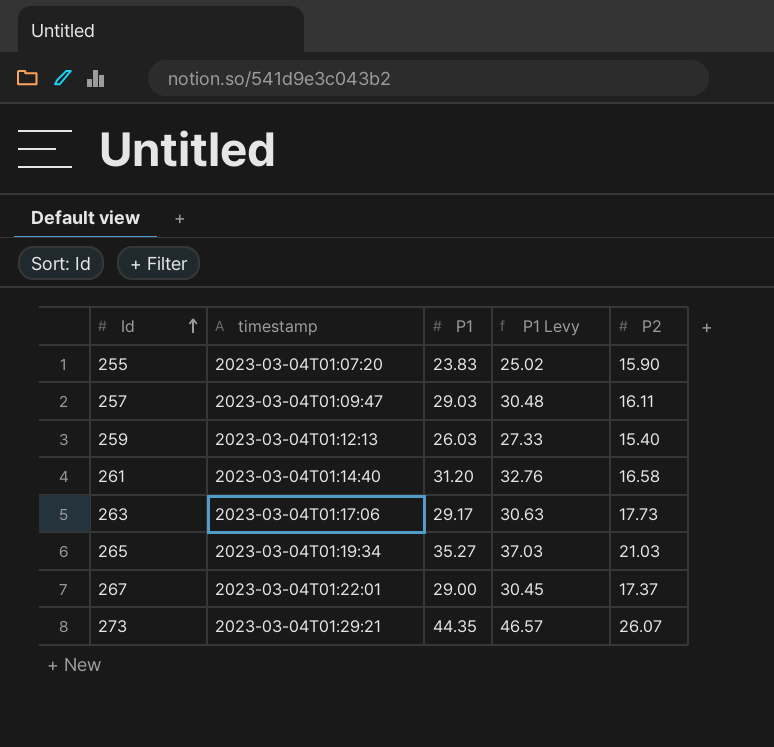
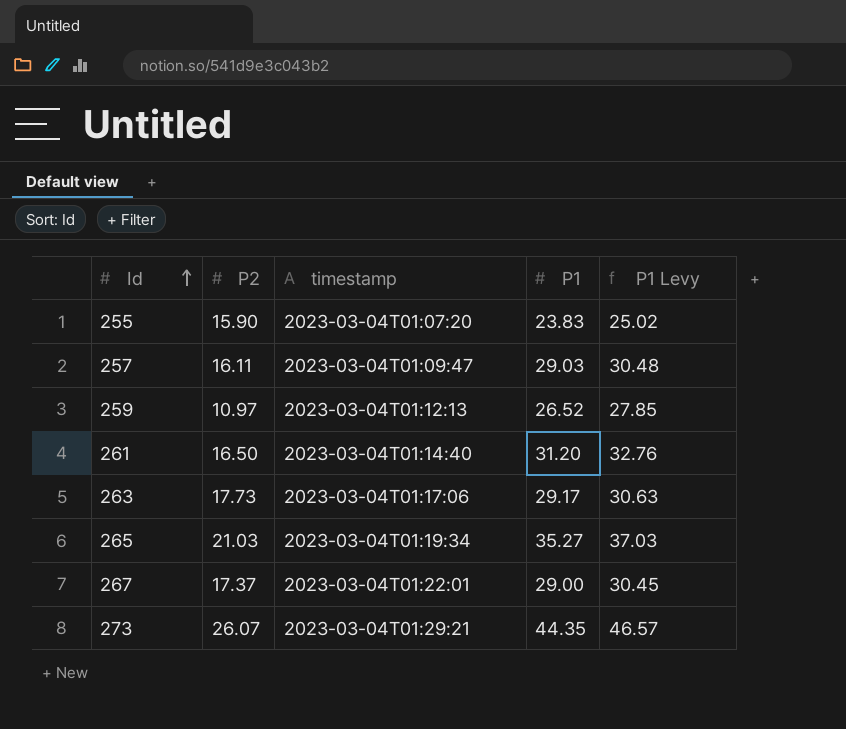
column P2 | position: 5 -> 2
259 | P2: 15.40 -> 10.97
259 | P1: 26.03 -> 26.52
259 | P1 Levy: 27.33 -> 27.85
261 | P2: 16.58 -> 16.50

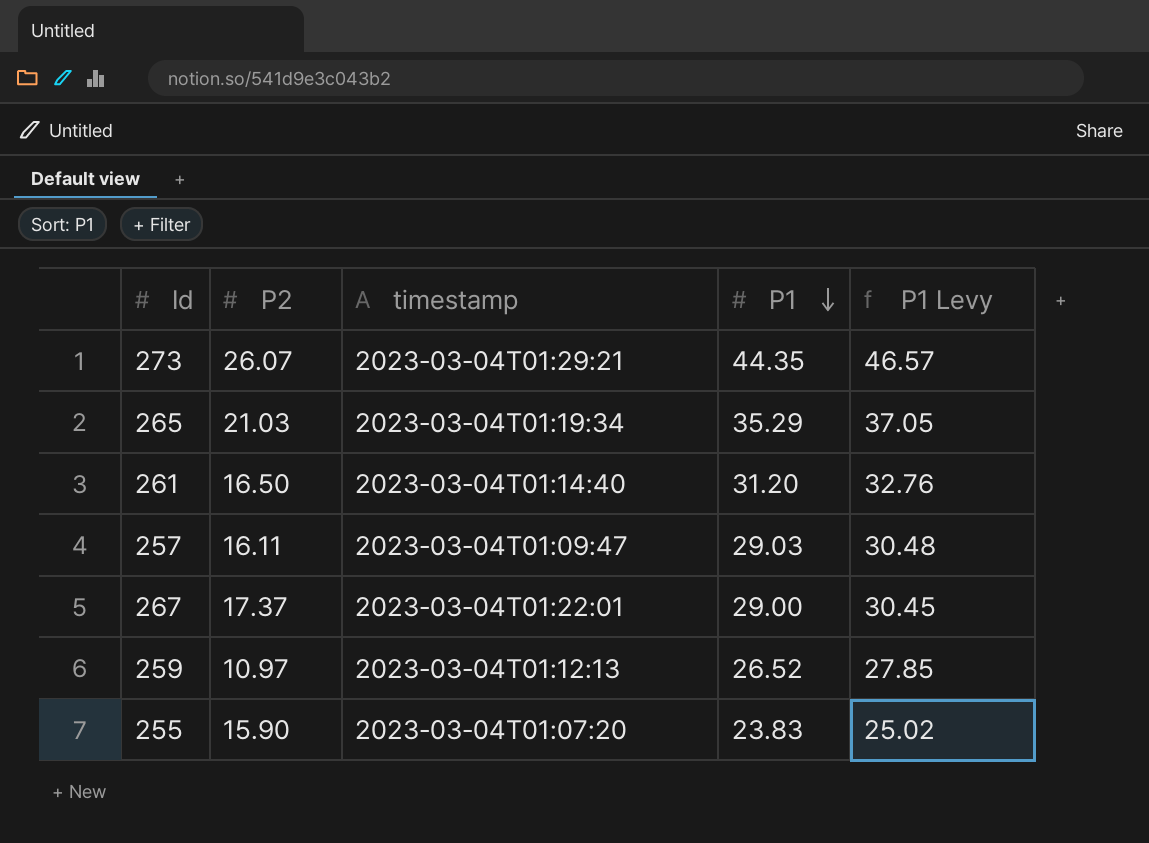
row order: Id ascending -> P1 descending
row 263: 17.73 | 2023-03-04T01:17:06 | 29.17 | 30.63 -> none
265 | P1: 35.27 -> 35.29
265 | P1 Levy: 37.03 -> 37.05

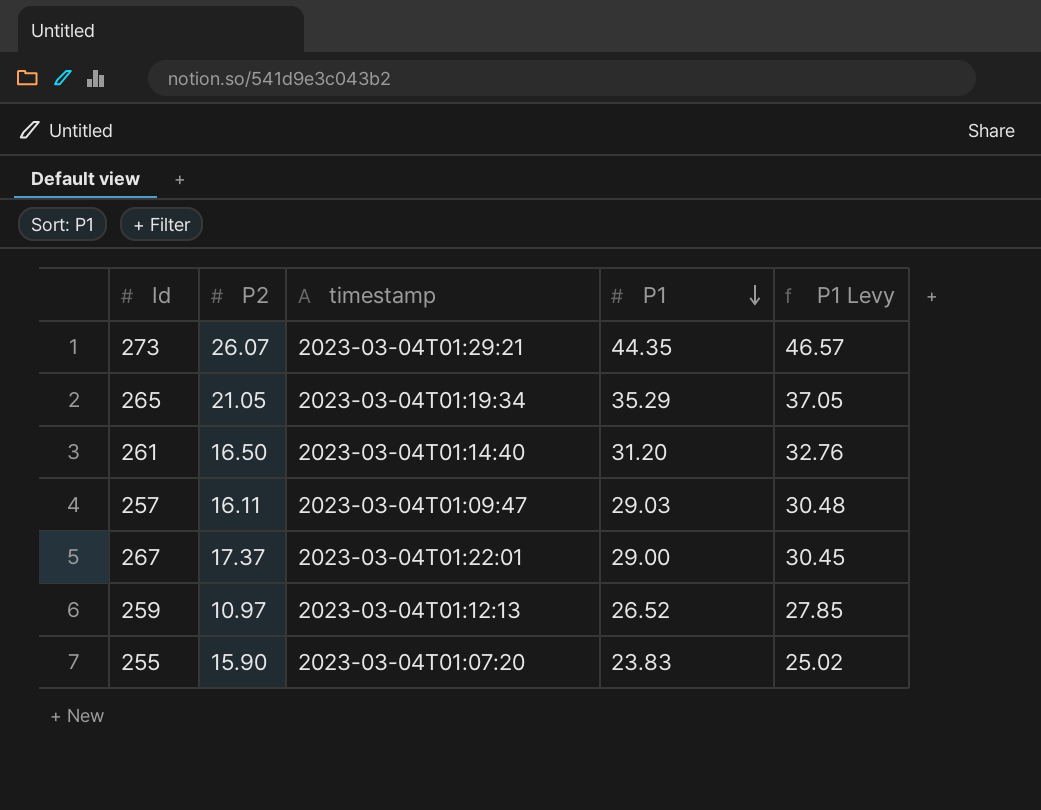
265 | P2: 21.03 -> 21.05

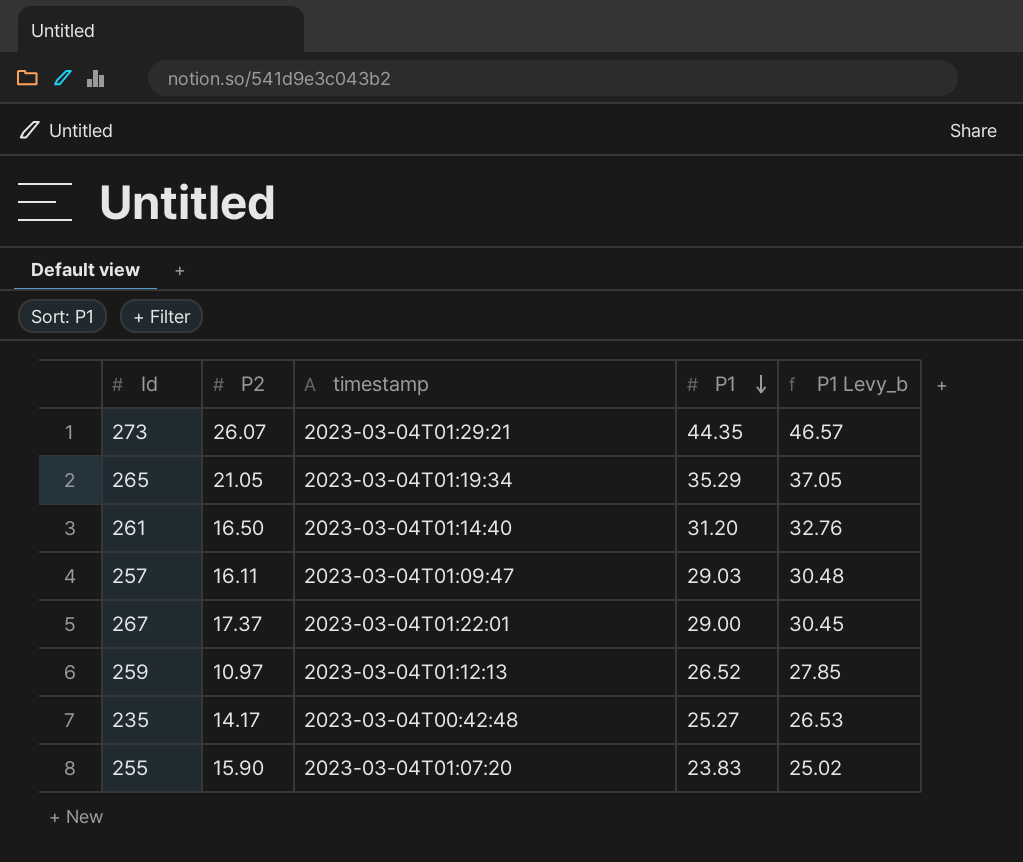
column name: P1 Levy -> P1 Levy_b
row 235: none -> 14.17 | 2023-03-04T00:42:48 | 25.27 | 26.53

